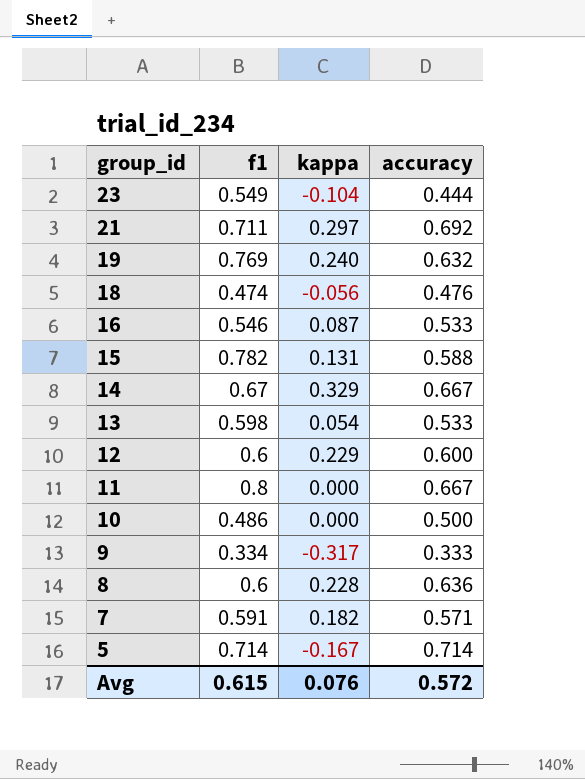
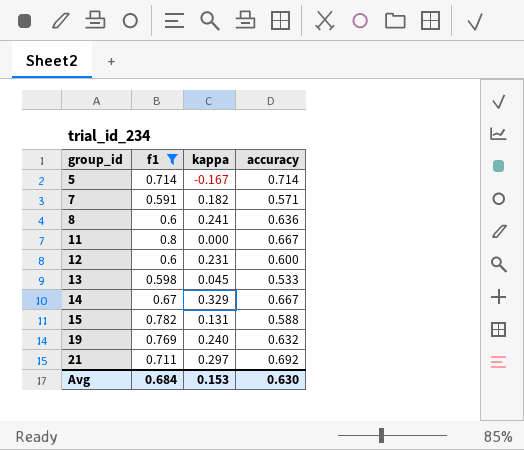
filter: none -> f1 >= 0.591
row order: group_id descending -> group_id ascending
8 | kappa: 0.228 -> 0.241
12 | kappa: 0.229 -> 0.231
13 | kappa: 0.054 -> 0.045
Avg | f1: 0.615 -> 0.684
Avg | kappa: 0.076 -> 0.153
Avg | accuracy: 0.572 -> 0.630

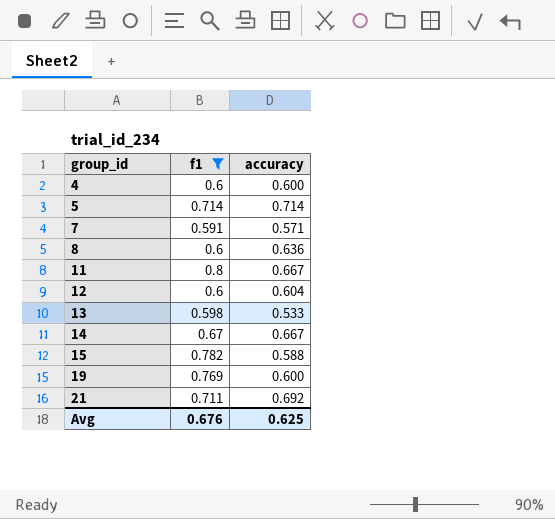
column kappa | position: 3 -> none
row 4: none -> 0.6 | 0.600
12 | accuracy: 0.600 -> 0.604
19 | accuracy: 0.632 -> 0.600
Avg | f1: 0.684 -> 0.676
Avg | accuracy: 0.630 -> 0.625

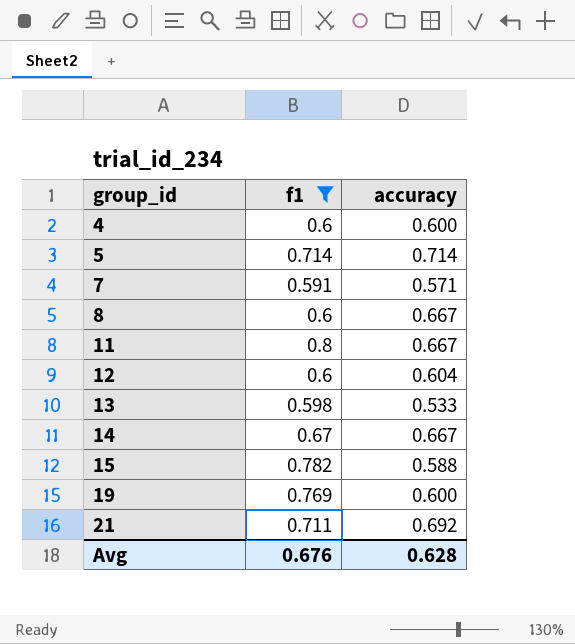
8 | accuracy: 0.636 -> 0.667
Avg | accuracy: 0.625 -> 0.628

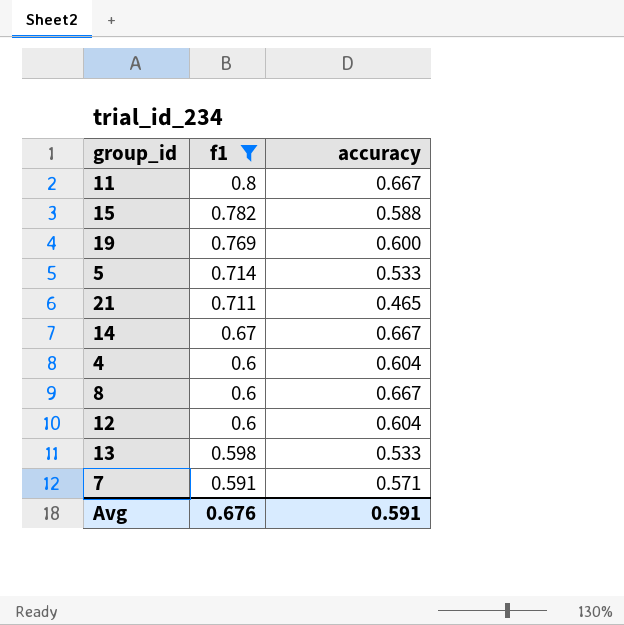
row order: group_id ascending -> f1 descending
5 | accuracy: 0.714 -> 0.533
21 | accuracy: 0.692 -> 0.465
4 | accuracy: 0.600 -> 0.604
Avg | accuracy: 0.628 -> 0.591

